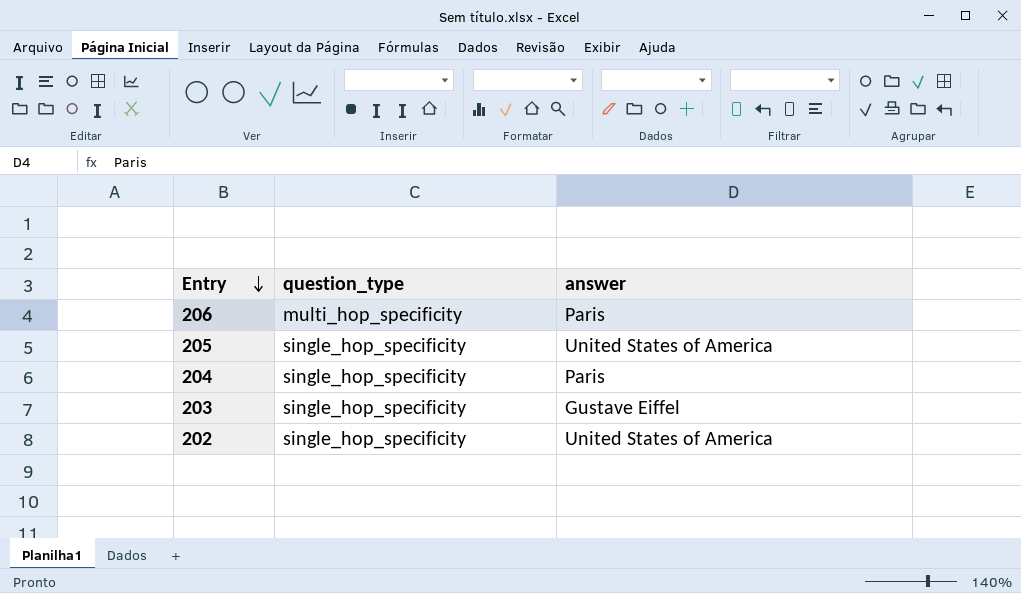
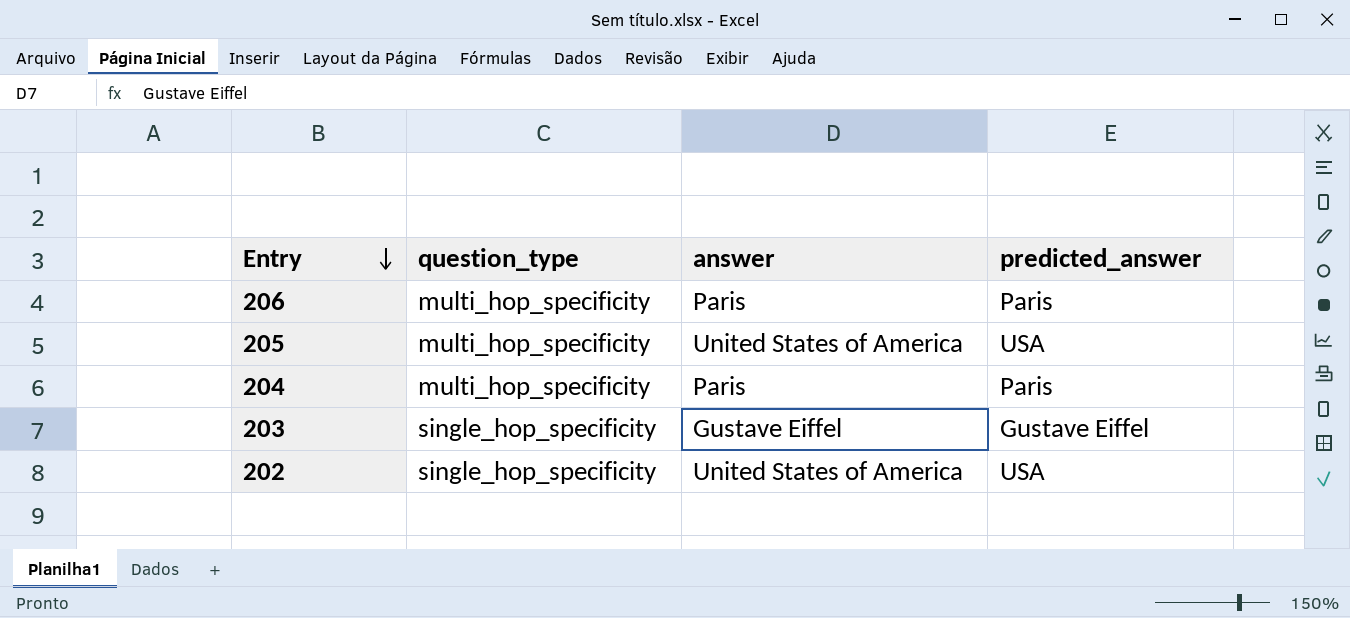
column predicted_answer | position: none -> 4
205 | question_type: single_hop_specificity -> multi_hop_specificity
204 | question_type: single_hop_specificity -> multi_hop_specificity

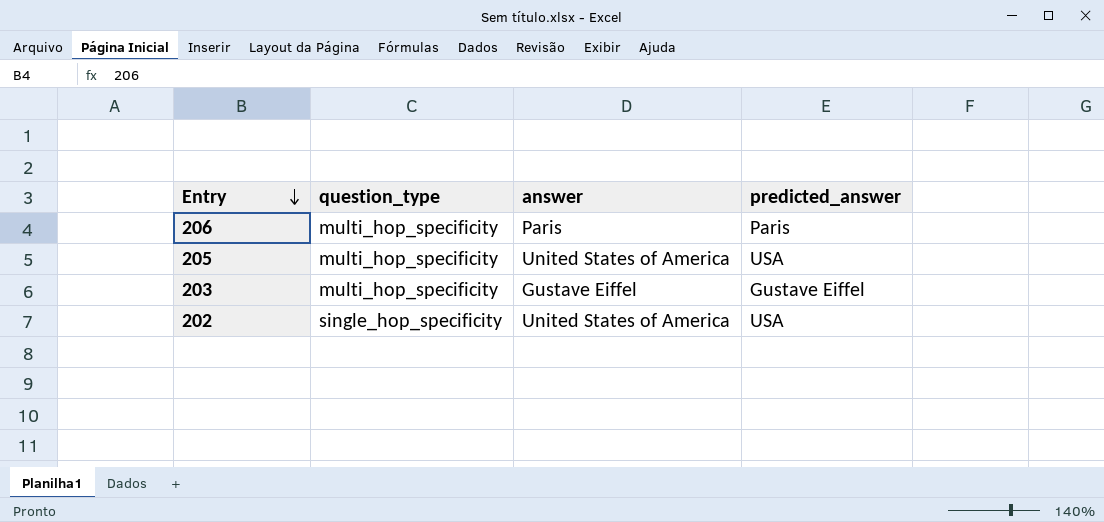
row 204: multi_hop_specificity | Paris | Paris -> none
203 | question_type: single_hop_specificity -> multi_hop_specificity

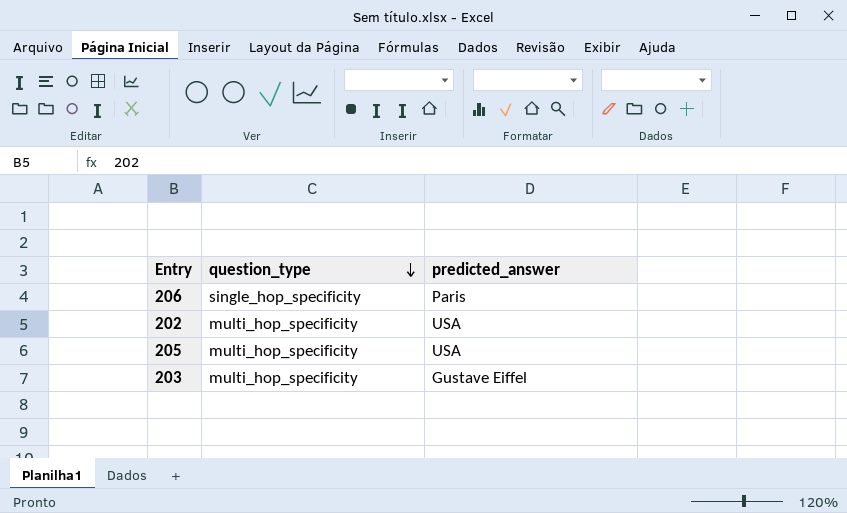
row order: Entry descending -> question_type descending
column answer | position: 3 -> none
206 | question_type: multi_hop_specificity -> single_hop_specificity
202 | question_type: single_hop_specificity -> multi_hop_specificity

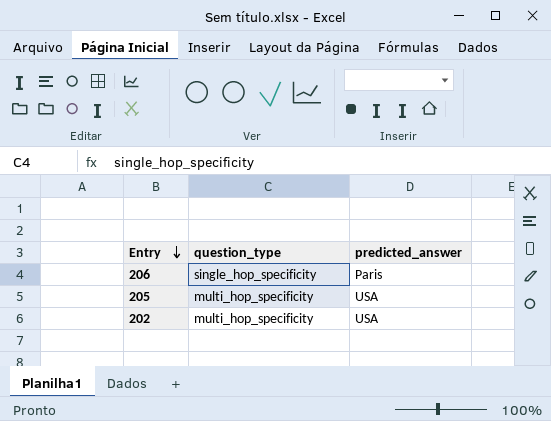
row order: question_type descending -> Entry descending
row 203: multi_hop_specificity | Gustave Eiffel -> none

